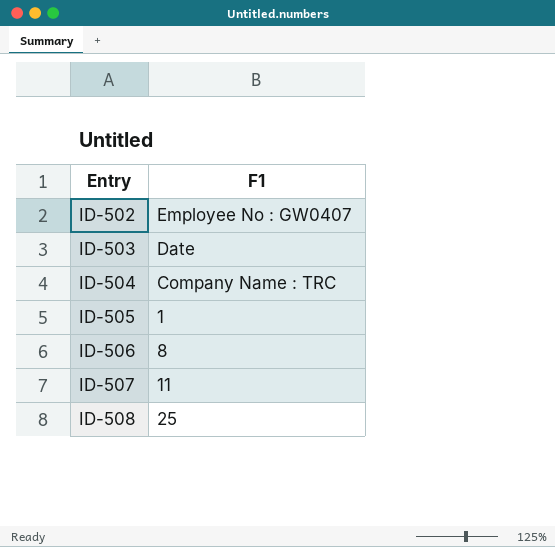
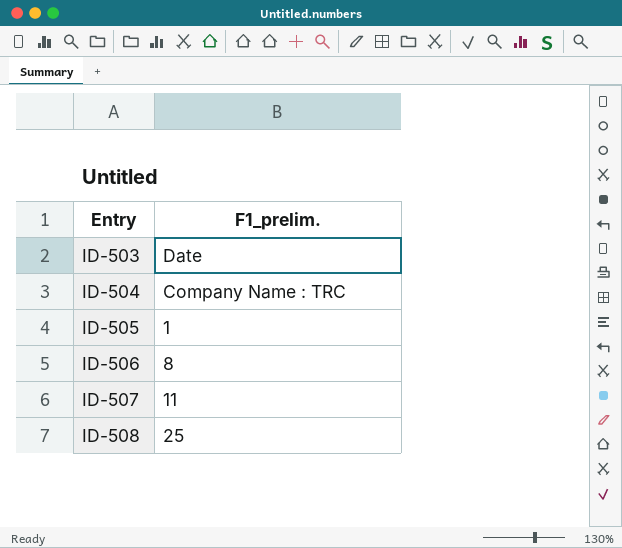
column name: F1 -> F1_prelim.
row ID-502: Employee No : GW0407 -> none

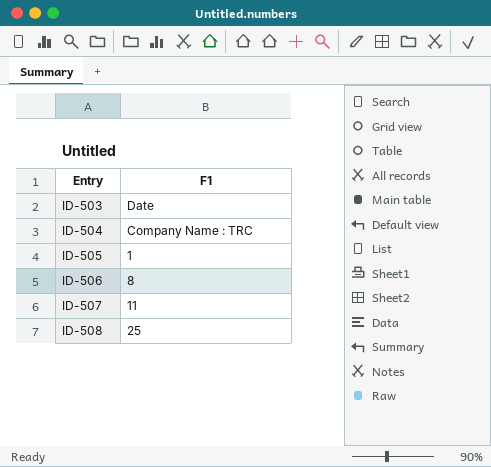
column name: F1_prelim. -> F1

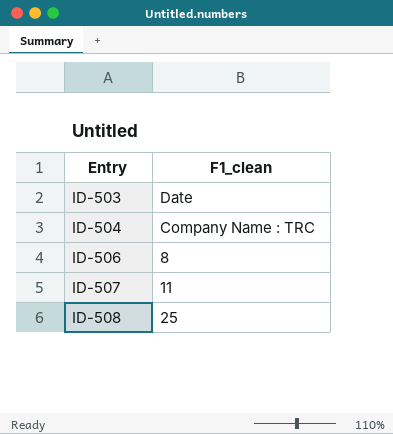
column name: F1 -> F1_clean
row ID-505: 1 -> none

